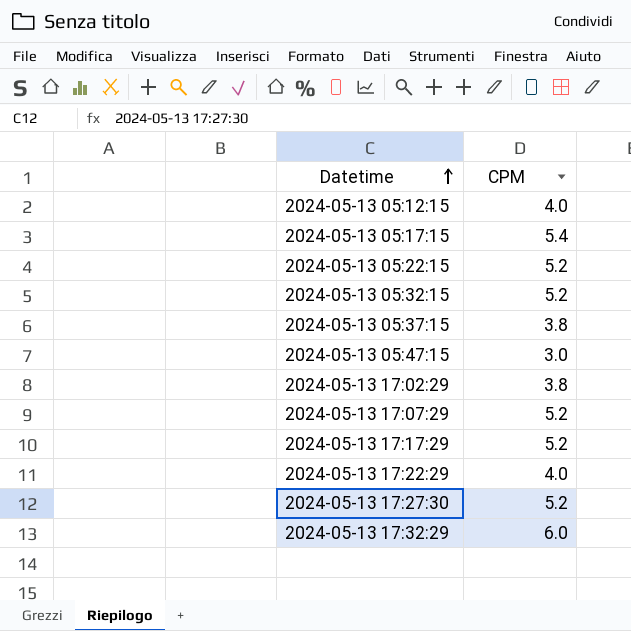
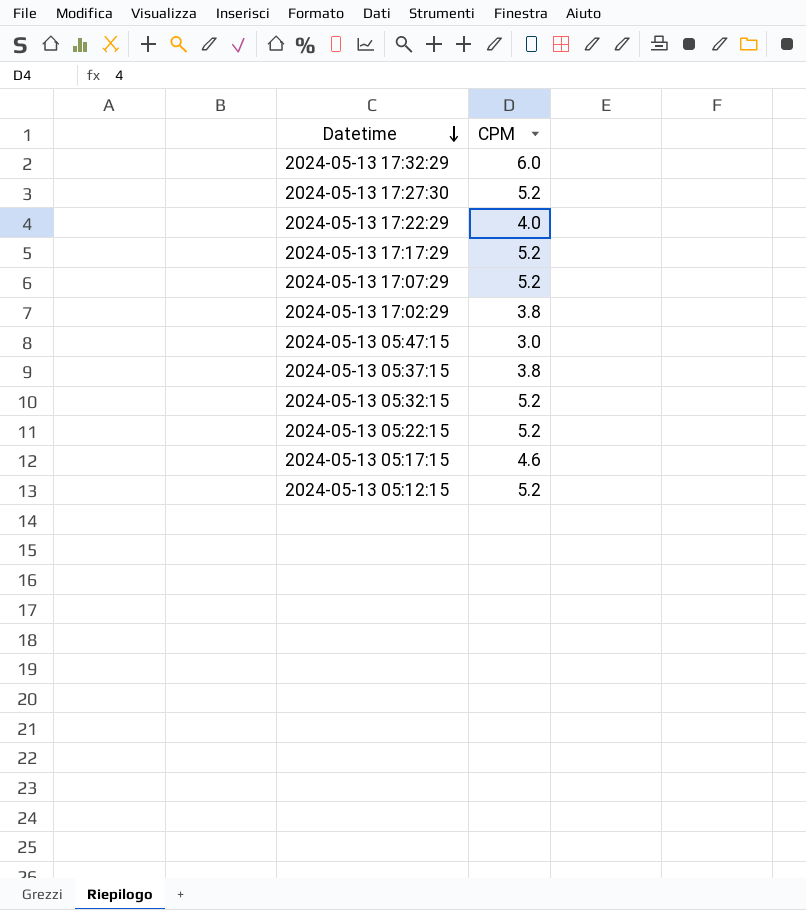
row order: Datetime ascending -> Datetime descending
2024-05-13 05:17:15 | CPM: 5.4 -> 4.6
2024-05-13 05:12:15 | CPM: 4.0 -> 5.2

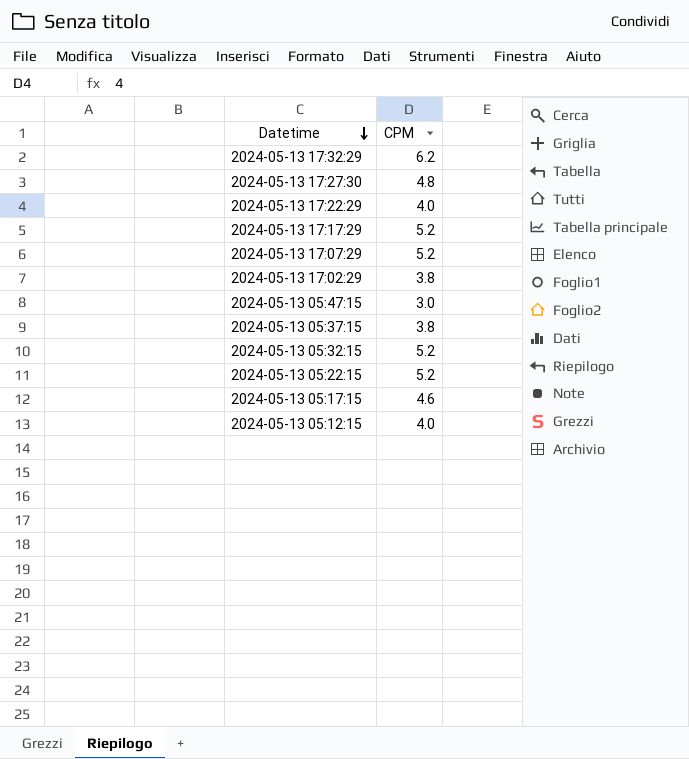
2024-05-13 17:32:29 | CPM: 6.0 -> 6.2
2024-05-13 17:27:30 | CPM: 5.2 -> 4.8
2024-05-13 05:12:15 | CPM: 5.2 -> 4.0

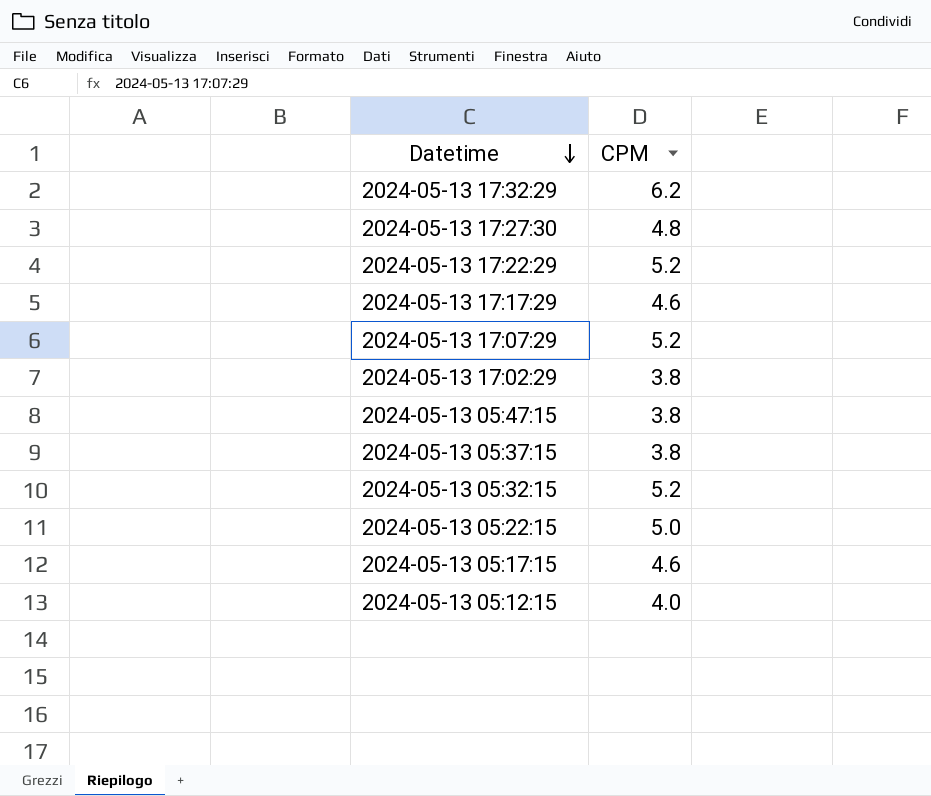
2024-05-13 17:22:29 | CPM: 4.0 -> 5.2
2024-05-13 17:17:29 | CPM: 5.2 -> 4.6
2024-05-13 05:47:15 | CPM: 3.0 -> 3.8
2024-05-13 05:22:15 | CPM: 5.2 -> 5.0

